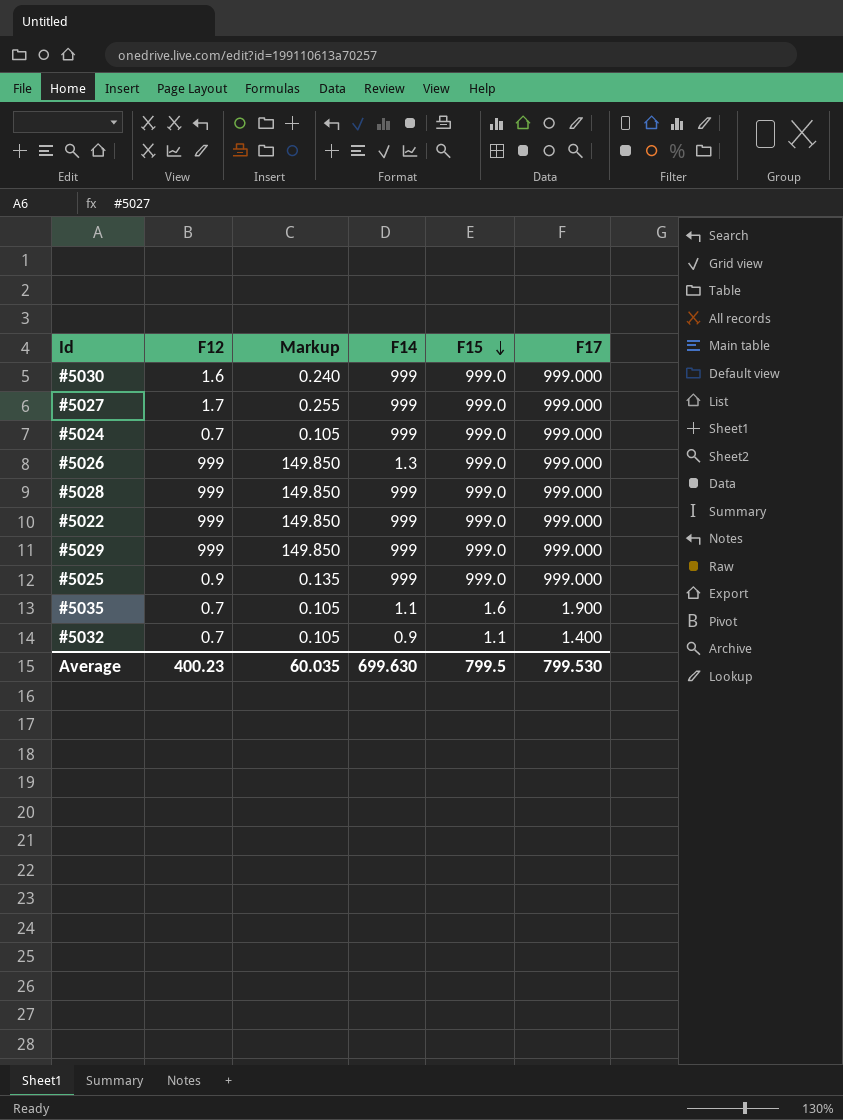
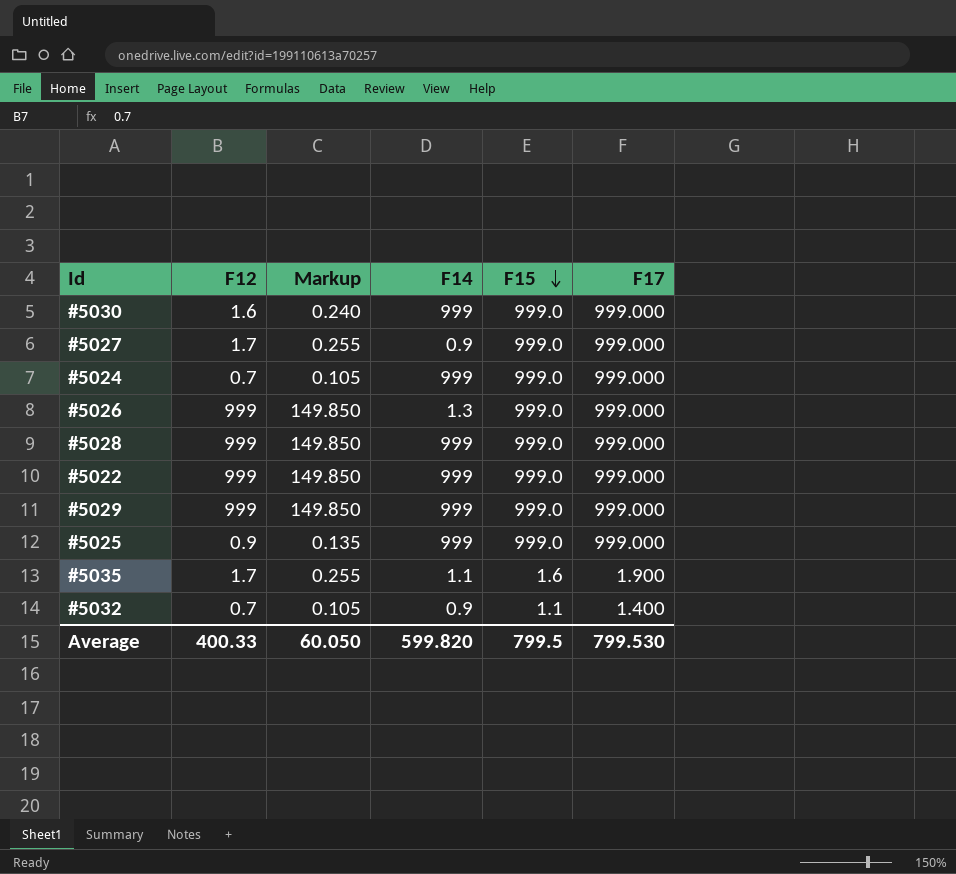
#5027 | F14: 999 -> 0.9
#5035 | F12: 0.7 -> 1.7
#5035 | Markup: 0.105 -> 0.255
Average | F12: 400.23 -> 400.33
Average | Markup: 60.035 -> 60.050
Average | F14: 699.630 -> 599.820

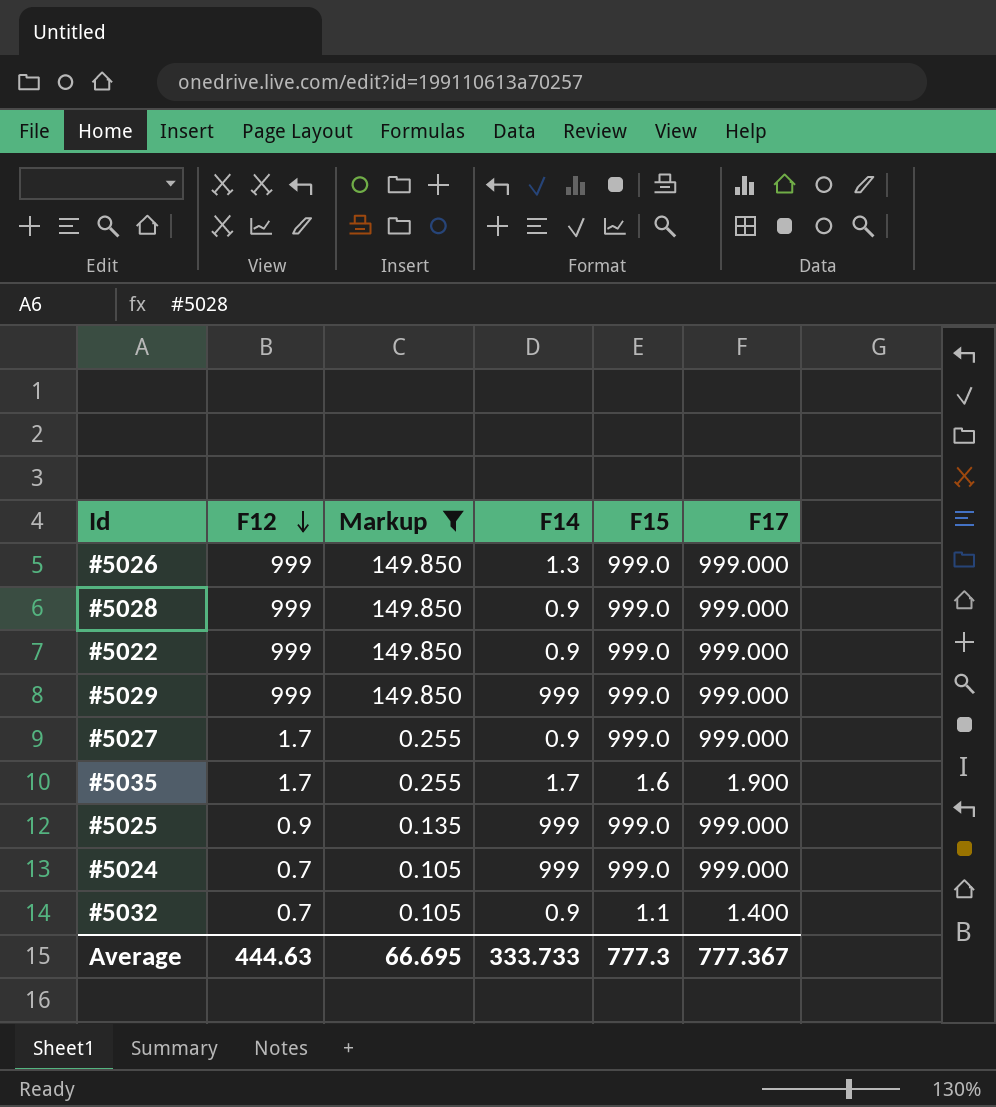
filter: none -> Markup != 0.240
row order: F15 descending -> F12 descending
#5028 | F14: 999 -> 0.9
#5022 | F14: 999 -> 0.9
#5035 | F14: 1.1 -> 1.7
Average | F12: 400.33 -> 444.63
Average | Markup: 60.050 -> 66.695
Average | F14: 599.820 -> 333.733
Average | F15: 799.5 -> 777.3
Average | F17: 799.530 -> 777.367

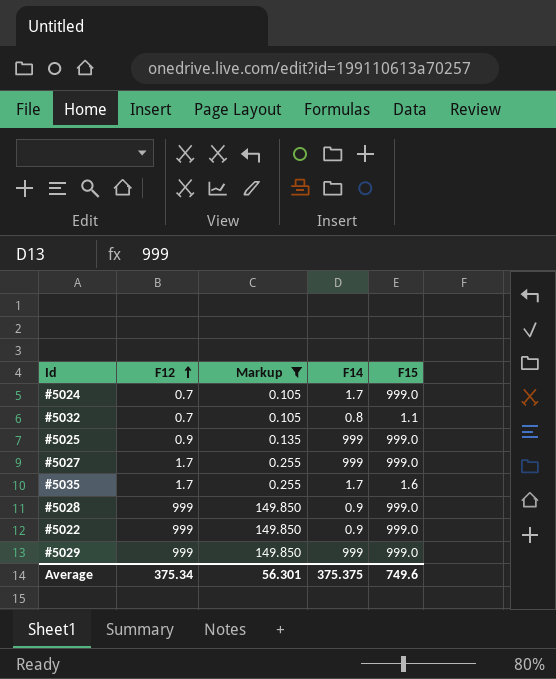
row order: F12 descending -> F12 ascending
column F17 | position: 6 -> none
row #5026: 999 | 149.850 | 1.3 | 999.0 | 999.000 -> none
#5024 | F14: 999 -> 1.7
#5032 | F14: 0.9 -> 0.8
#5027 | F14: 0.9 -> 999
Average | F12: 444.63 -> 375.34
Average | Markup: 66.695 -> 56.301
Average | F14: 333.733 -> 375.375
Average | F15: 777.3 -> 749.6

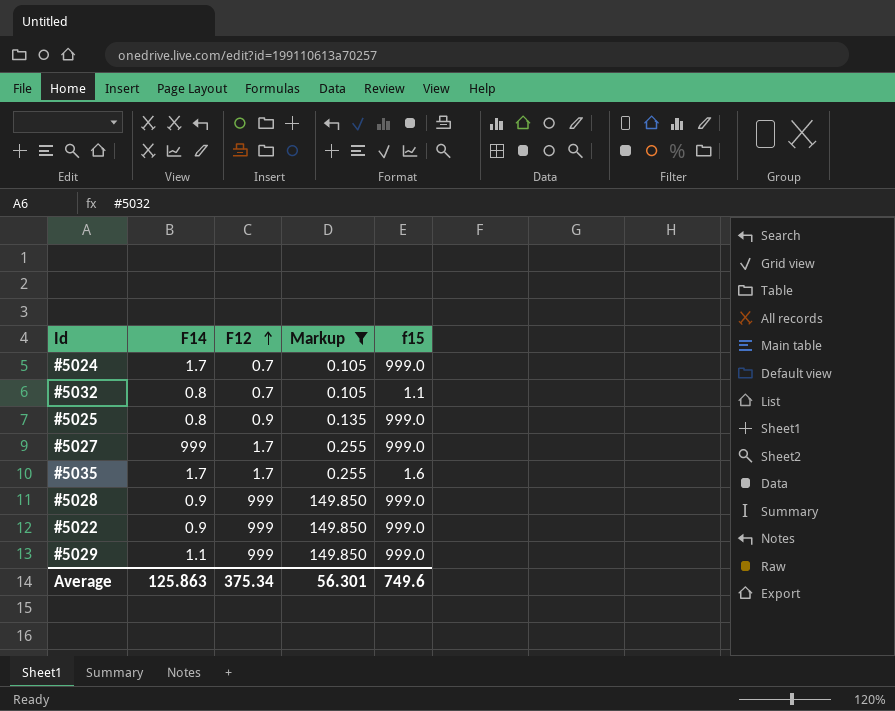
column F14 | position: 4 -> 2
column name: F15 -> f15
#5025 | F14: 999 -> 0.8
#5029 | F14: 999 -> 1.1
Average | F14: 375.375 -> 125.863

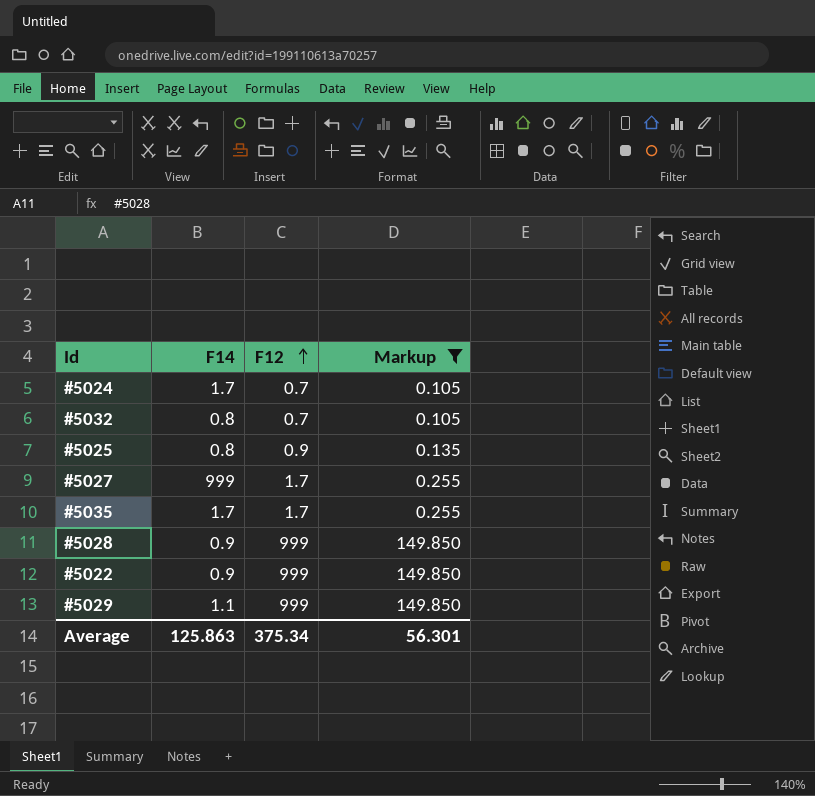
column f15 | position: 5 -> none

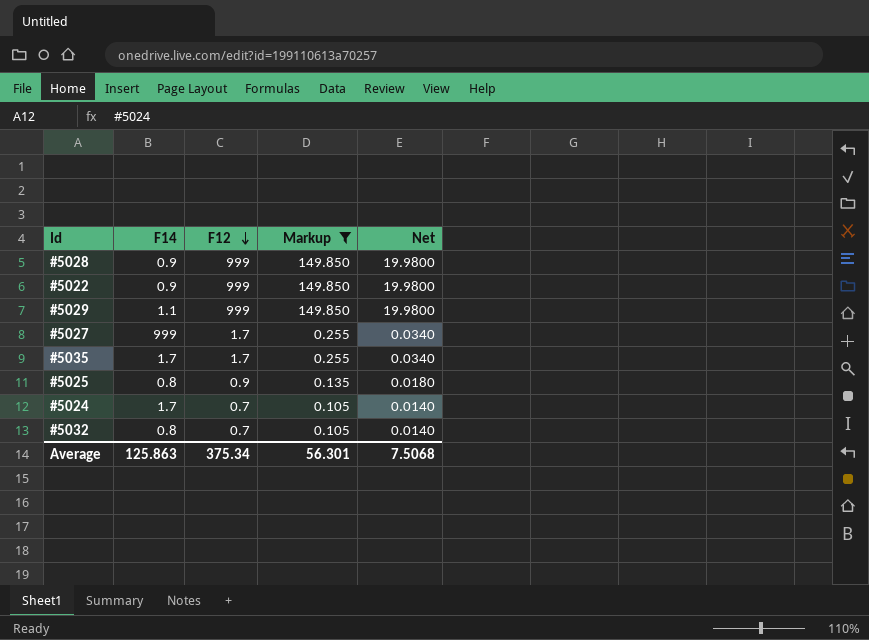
row order: F12 ascending -> F12 descending
column Net | formula: none -> [F12] * 0.02

